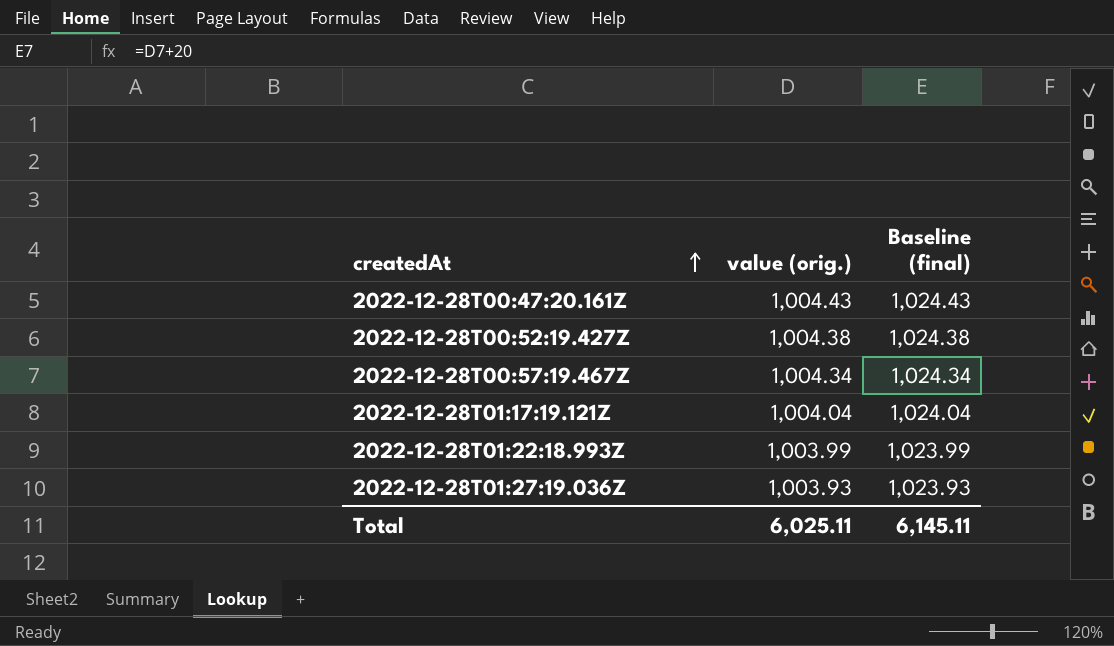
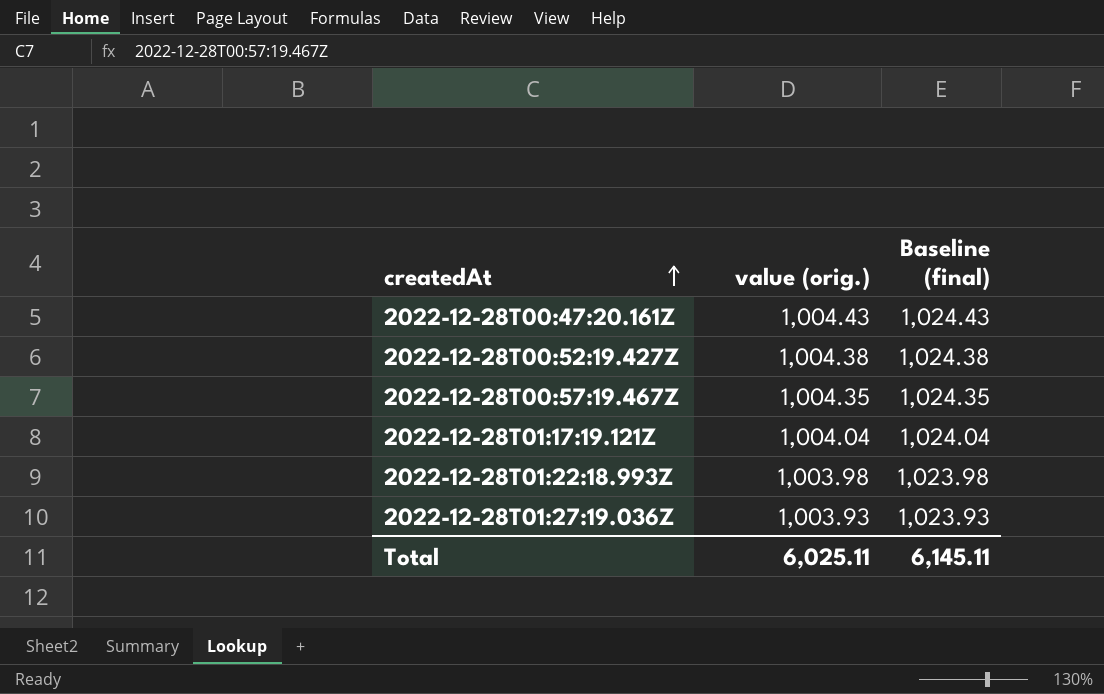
2022-12-28T00:57:19.467Z | value (orig.): 1,004.34 -> 1,004.35
2022-12-28T00:57:19.467Z | Baseline (final): 1,024.34 -> 1,024.35
2022-12-28T01:22:18.993Z | value (orig.): 1,003.99 -> 1,003.98
2022-12-28T01:22:18.993Z | Baseline (final): 1,023.99 -> 1,023.98

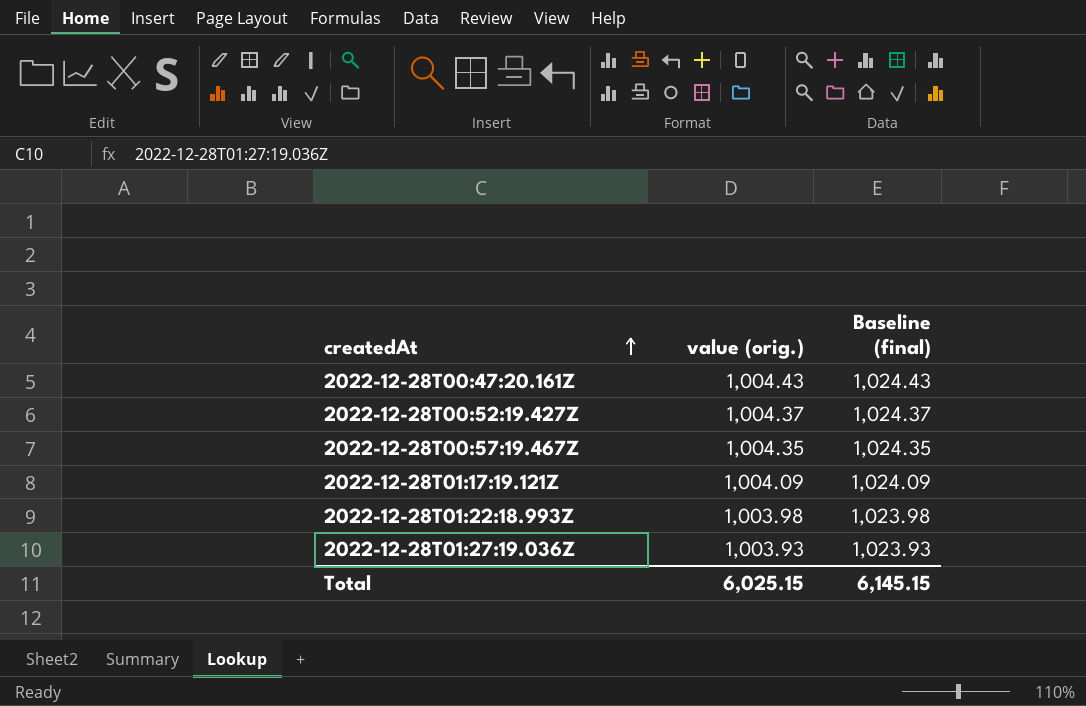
2022-12-28T00:52:19.427Z | value (orig.): 1,004.38 -> 1,004.37
2022-12-28T00:52:19.427Z | Baseline (final): 1,024.38 -> 1,024.37
2022-12-28T01:17:19.121Z | value (orig.): 1,004.04 -> 1,004.09
2022-12-28T01:17:19.121Z | Baseline (final): 1,024.04 -> 1,024.09
Total | value (orig.): 6,025.11 -> 6,025.15
Total | Baseline (final): 6,145.11 -> 6,145.15

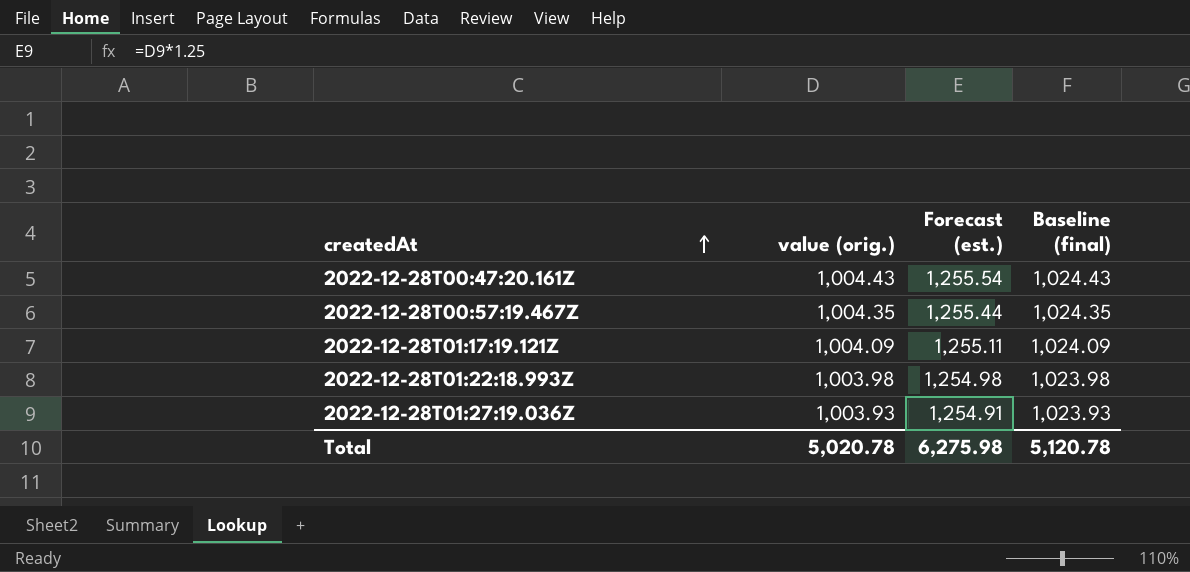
column Forecast (est.) | formula: none -> [value (orig.)] * 1.25
row 2022-12-28T00:52:19.427Z: 1,004.37 | 1,024.37 -> none
Total | value (orig.): 6,025.15 -> 5,020.78
Total | Baseline (final): 6,145.15 -> 5,120.78

